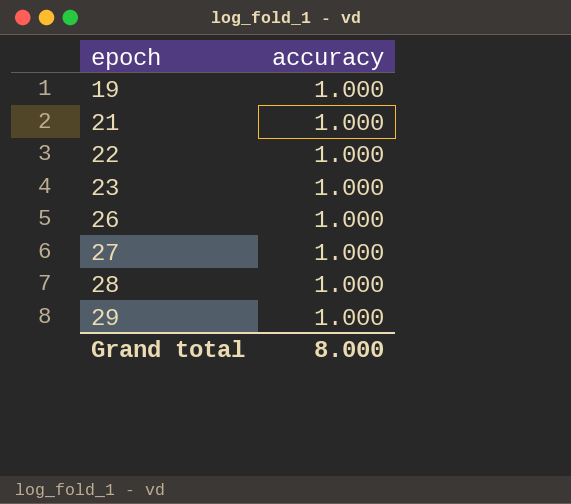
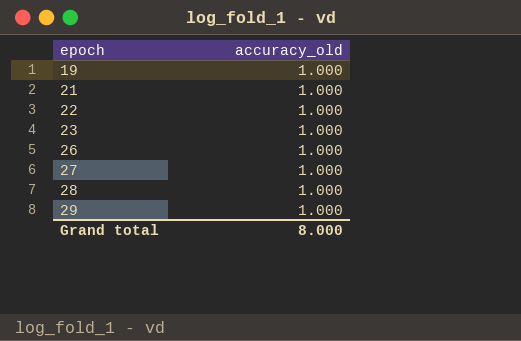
column name: accuracy -> accuracy_old

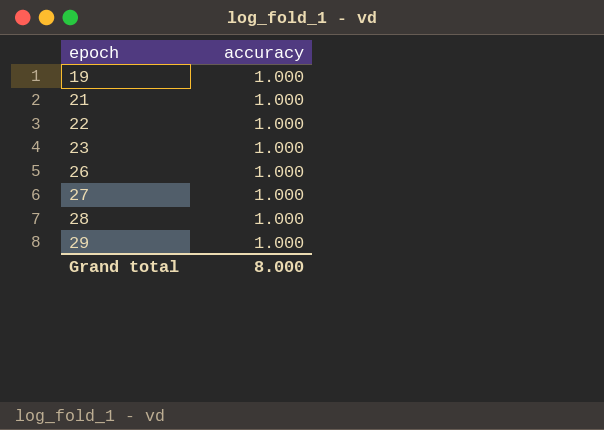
column name: accuracy_old -> accuracy

